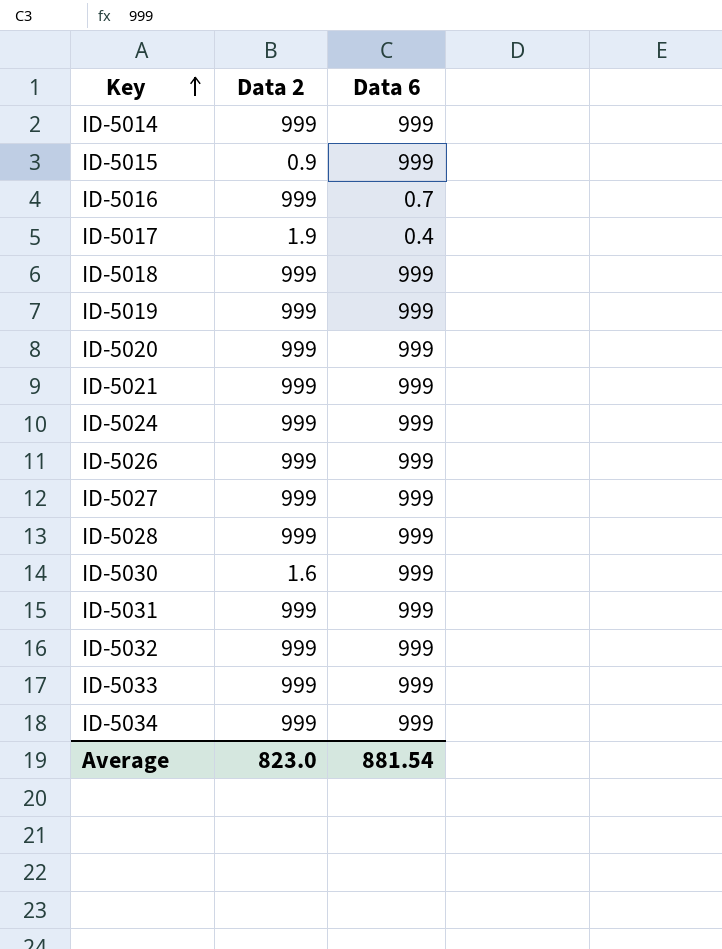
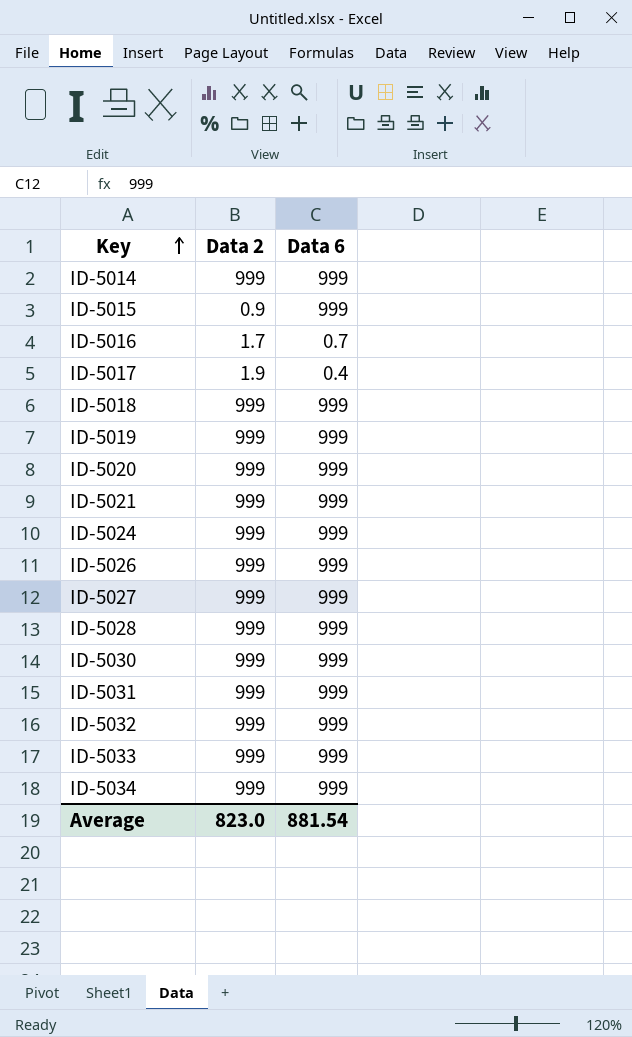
ID-5016 | Data 2: 999 -> 1.7
ID-5030 | Data 2: 1.6 -> 999

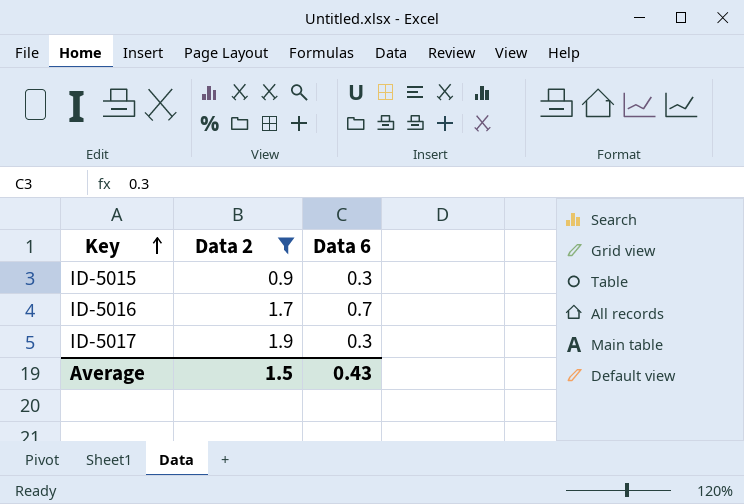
filter: none -> Data 2 != 999
ID-5015 | Data 6: 999 -> 0.3
ID-5017 | Data 6: 0.4 -> 0.3
Average | Data 2: 823.0 -> 1.5
Average | Data 6: 881.54 -> 0.43

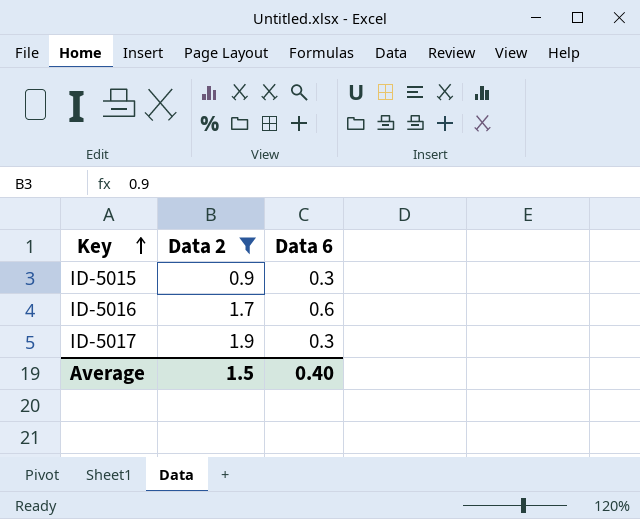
ID-5016 | Data 6: 0.7 -> 0.6
Average | Data 6: 0.43 -> 0.40

